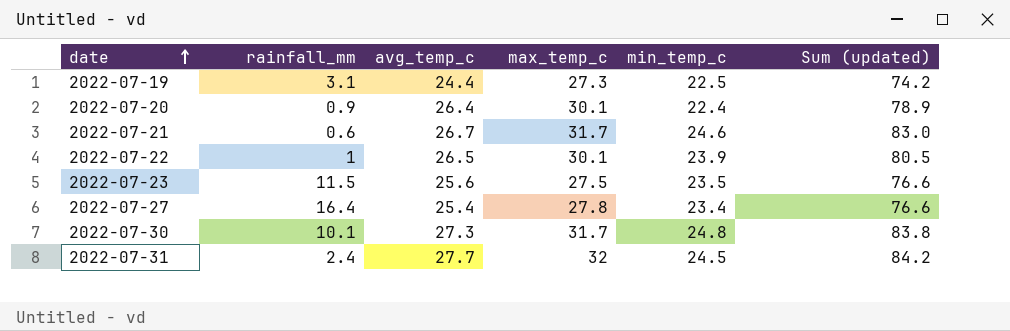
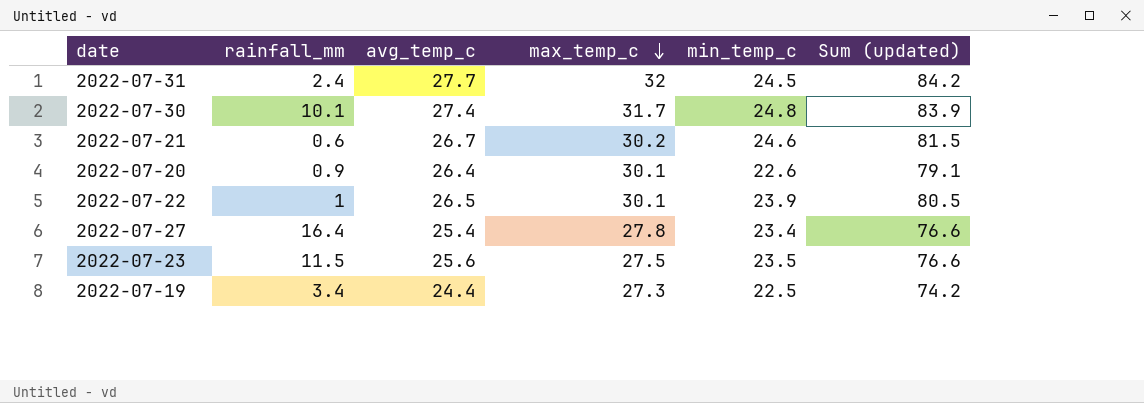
row order: date ascending -> max_temp_c descending
2022-07-30 | avg_temp_c: 27.3 -> 27.4
2022-07-30 | Sum (updated): 83.8 -> 83.9
2022-07-21 | max_temp_c: 31.7 -> 30.2
2022-07-21 | Sum (updated): 83.0 -> 81.5
2022-07-20 | min_temp_c: 22.4 -> 22.6
2022-07-20 | Sum (updated): 78.9 -> 79.1
2022-07-19 | rainfall_mm: 3.1 -> 3.4

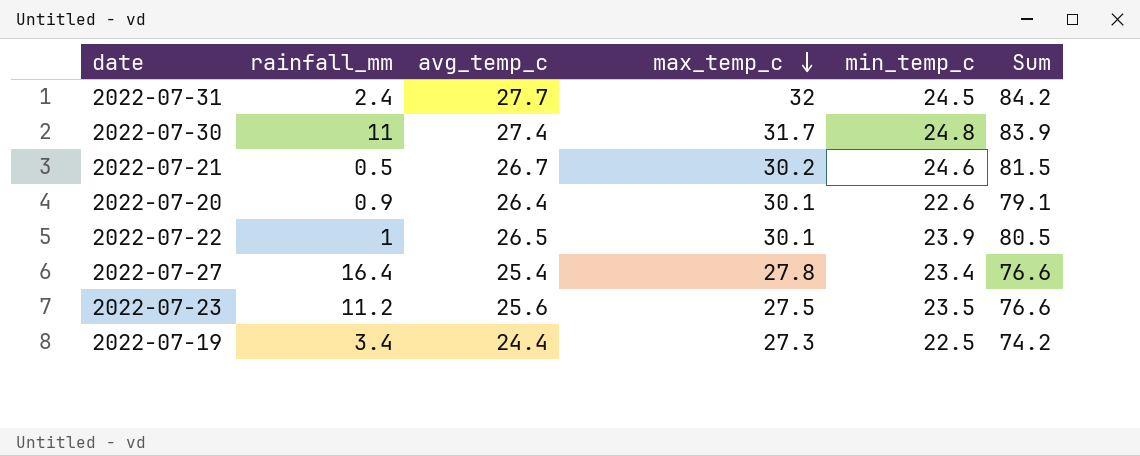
column name: Sum (updated) -> Sum
2022-07-30 | rainfall_mm: 10.1 -> 11
2022-07-21 | rainfall_mm: 0.6 -> 0.5
2022-07-23 | rainfall_mm: 11.5 -> 11.2

